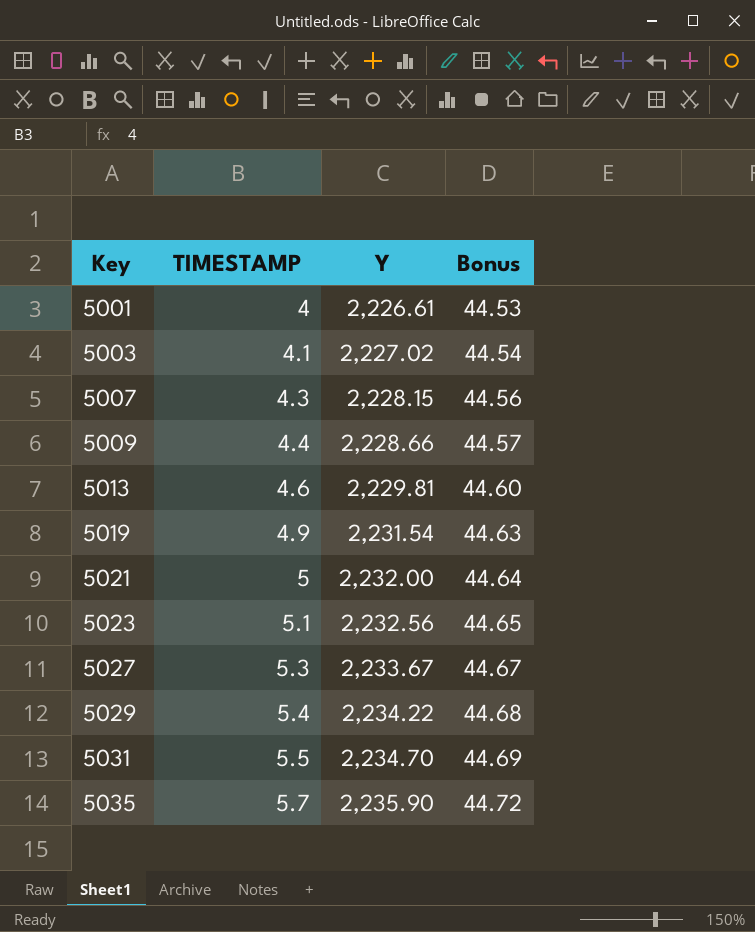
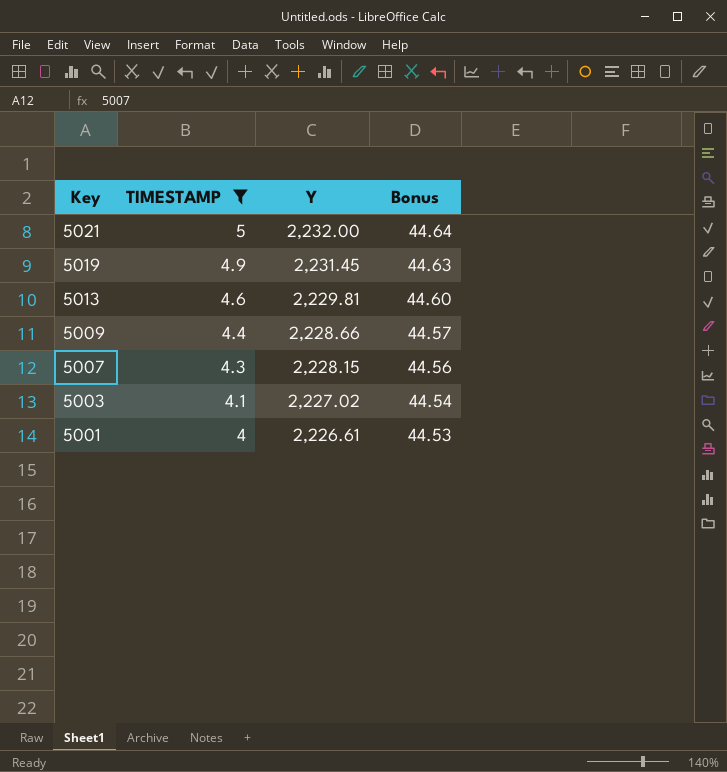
filter: none -> TIMESTAMP <= 5
row order: Key ascending -> Key descending
5019 | Y: 2,231.54 -> 2,231.45

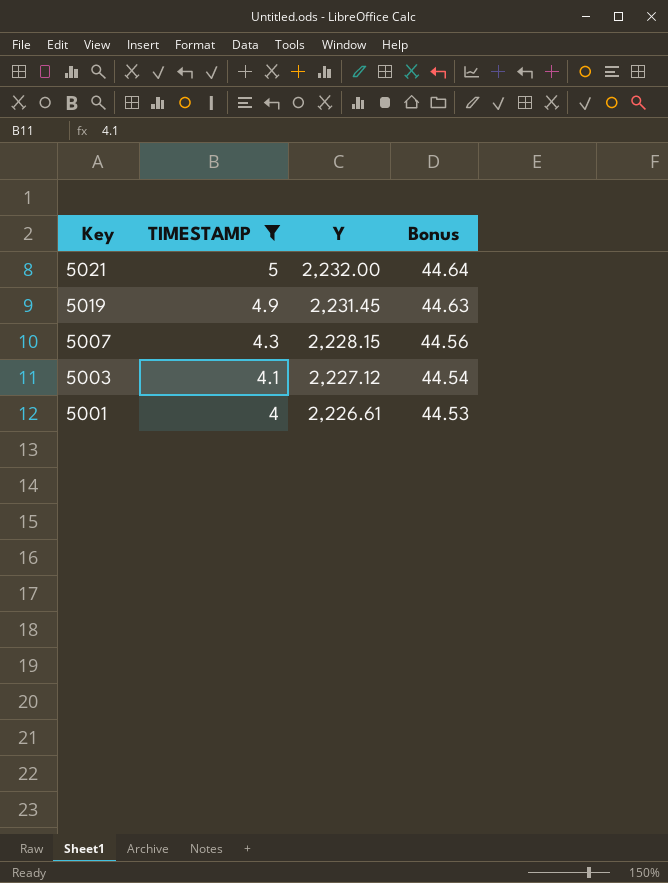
row 5013: 4.6 | 2,229.81 | 44.60 -> none
row 5009: 4.4 | 2,228.66 | 44.57 -> none
5003 | Y: 2,227.02 -> 2,227.12

